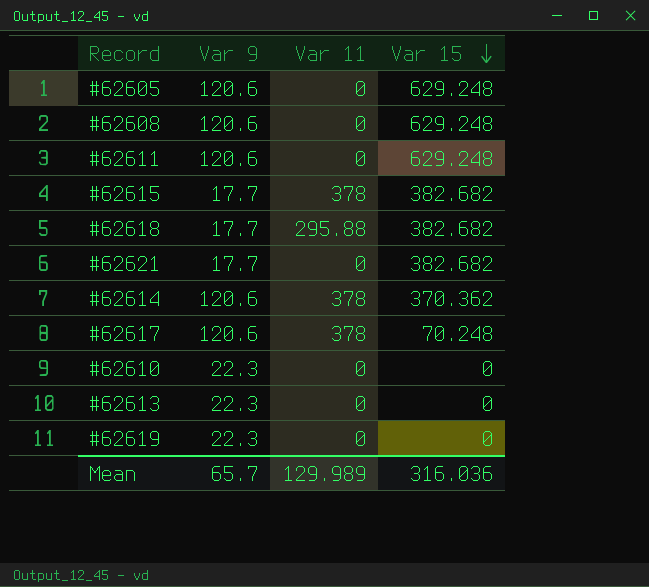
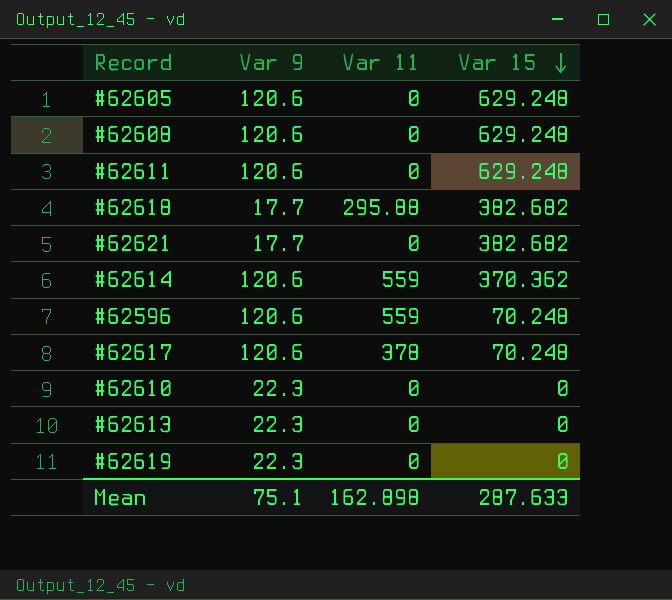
row #62615: 17.7 | 378 | 382.682 -> none
#62614 | Var 11: 378 -> 559
row #62596: none -> 120.6 | 559 | 70.248
Mean | Var 9: 65.7 -> 75.1
Mean | Var 11: 129.989 -> 162.898
Mean | Var 15: 316.036 -> 287.633

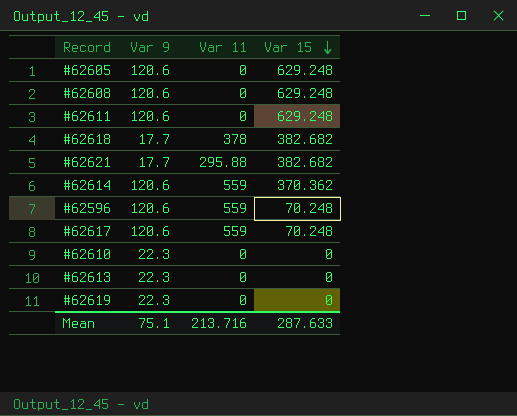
#62618 | Var 11: 295.88 -> 378
#62621 | Var 11: 0 -> 295.88
#62617 | Var 11: 378 -> 559
Mean | Var 11: 162.898 -> 213.716

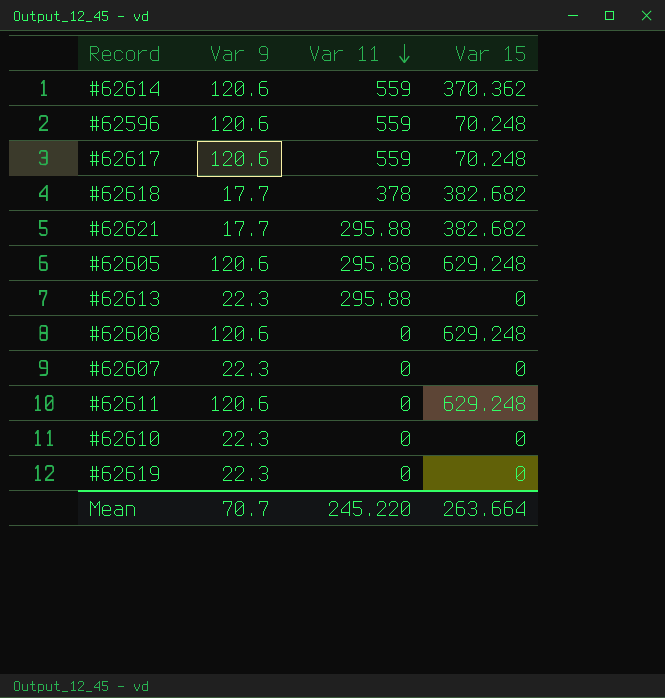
row order: Var 15 descending -> Var 11 descending
#62605 | Var 11: 0 -> 295.88
#62613 | Var 11: 0 -> 295.88
row #62607: none -> 22.3 | 0 | 0
Mean | Var 9: 75.1 -> 70.7
Mean | Var 11: 213.716 -> 245.220
Mean | Var 15: 287.633 -> 263.664

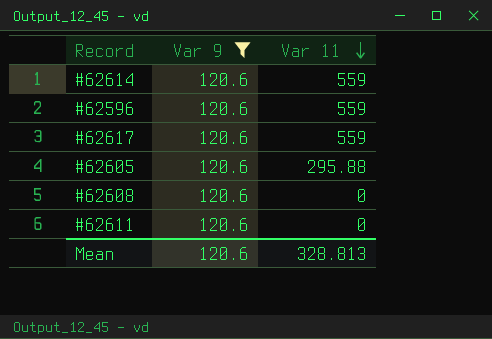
filter: none -> Var 9 = 120.6
column Var 15 | position: 4 -> none
Mean | Var 9: 70.7 -> 120.6
Mean | Var 11: 245.220 -> 328.813

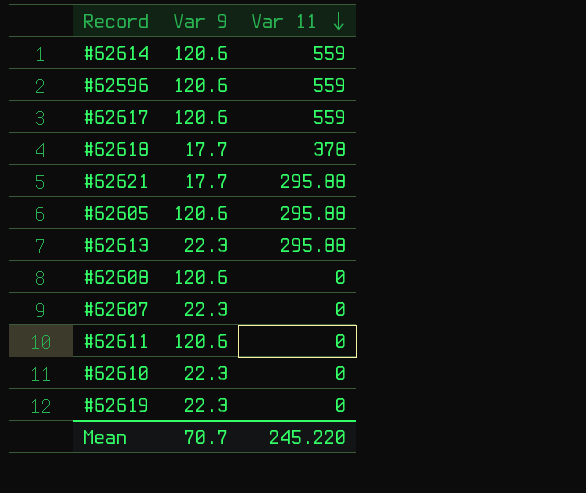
filter: Var 9 = 120.6 -> none
Mean | Var 9: 120.6 -> 70.7
Mean | Var 11: 328.813 -> 245.220

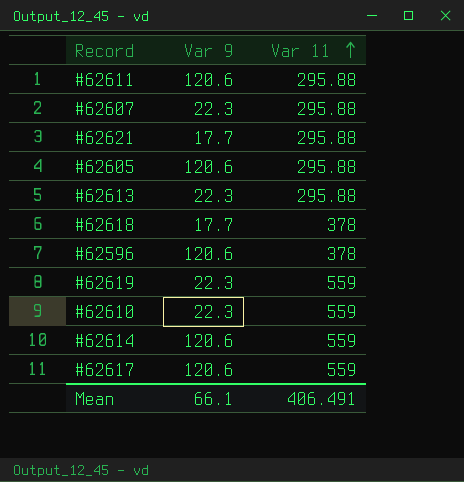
row order: Var 11 descending -> Var 11 ascending
row #62608: 120.6 | 0 -> none
#62611 | Var 11: 0 -> 295.88
#62607 | Var 11: 0 -> 295.88
#62596 | Var 11: 559 -> 378
#62619 | Var 11: 0 -> 559
#62610 | Var 11: 0 -> 559
Mean | Var 9: 70.7 -> 66.1
Mean | Var 11: 245.220 -> 406.491

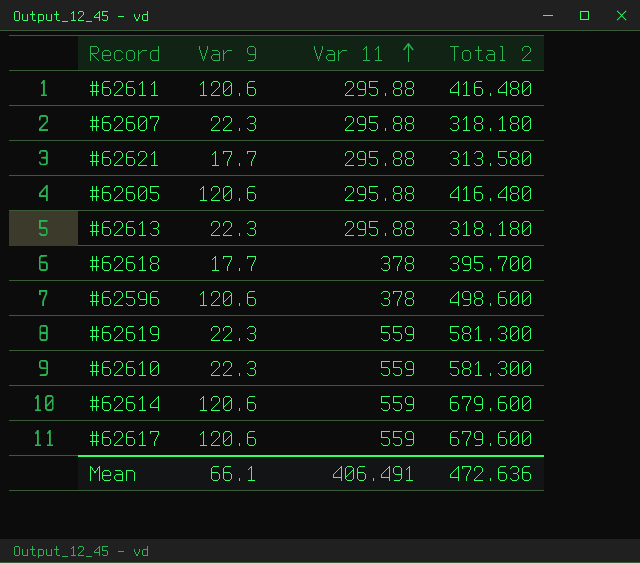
column Total 2 | formula: none -> [Var 9] + [Var 11]

